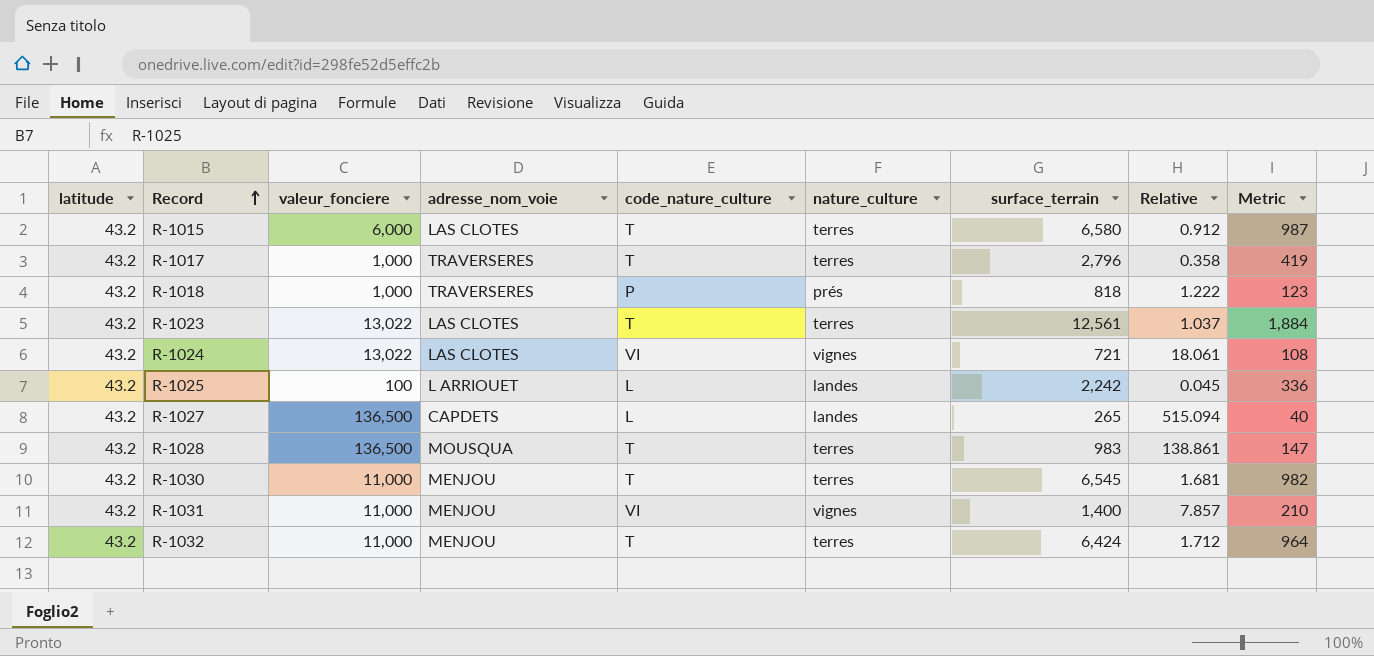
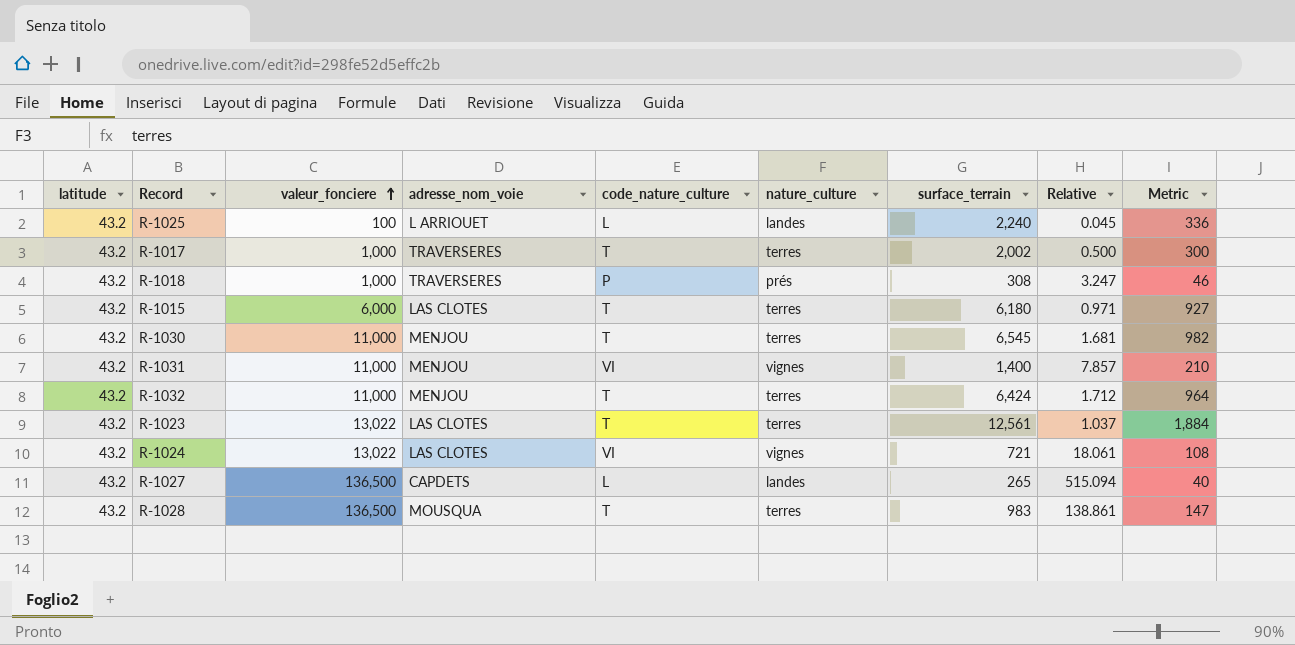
row order: Record ascending -> valeur_fonciere ascending
R-1025 | surface_terrain: 2,242 -> 2,240
R-1017 | surface_terrain: 2,796 -> 2,002
R-1017 | Relative: 0.358 -> 0.500
R-1017 | Metric: 419 -> 300
R-1018 | surface_terrain: 818 -> 308
R-1018 | Relative: 1.222 -> 3.247
R-1018 | Metric: 123 -> 46
R-1015 | surface_terrain: 6,580 -> 6,180
R-1015 | Relative: 0.912 -> 0.971
R-1015 | Metric: 987 -> 927

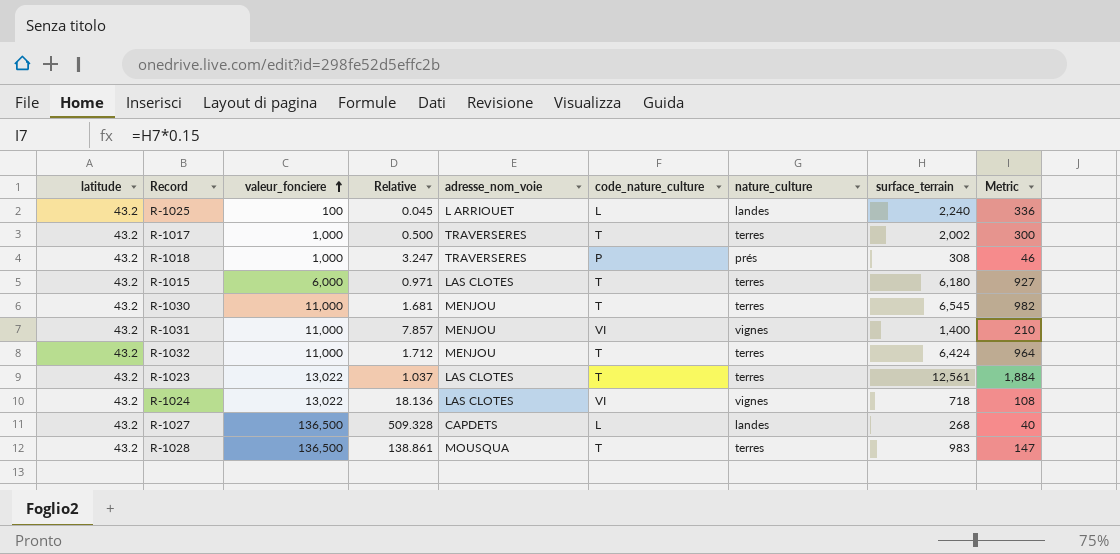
column Relative | position: 8 -> 4
R-1024 | Relative: 18.061 -> 18.136
R-1024 | surface_terrain: 721 -> 718
R-1027 | Relative: 515.094 -> 509.328
R-1027 | surface_terrain: 265 -> 268

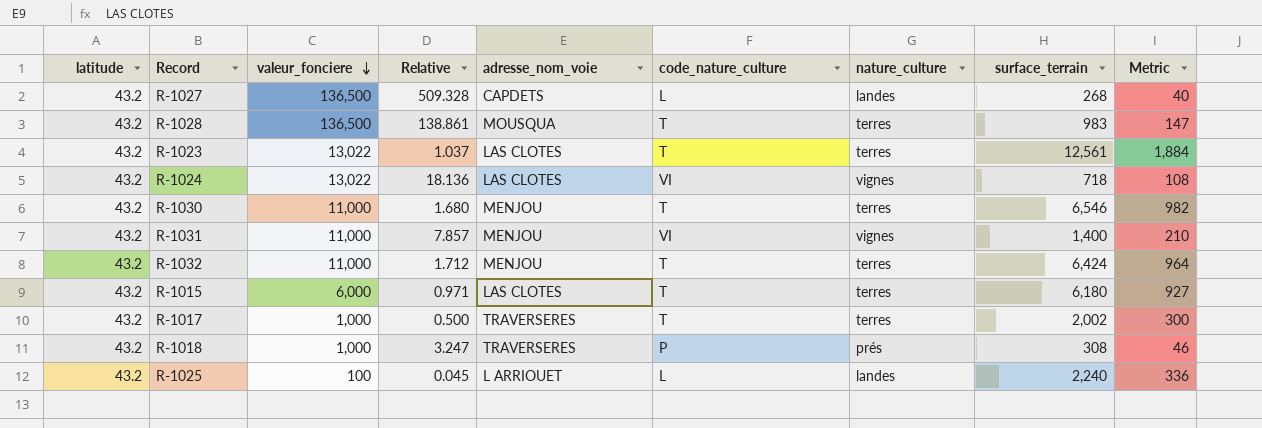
row order: valeur_fonciere ascending -> valeur_fonciere descending
R-1030 | Relative: 1.681 -> 1.680
R-1030 | surface_terrain: 6,545 -> 6,546

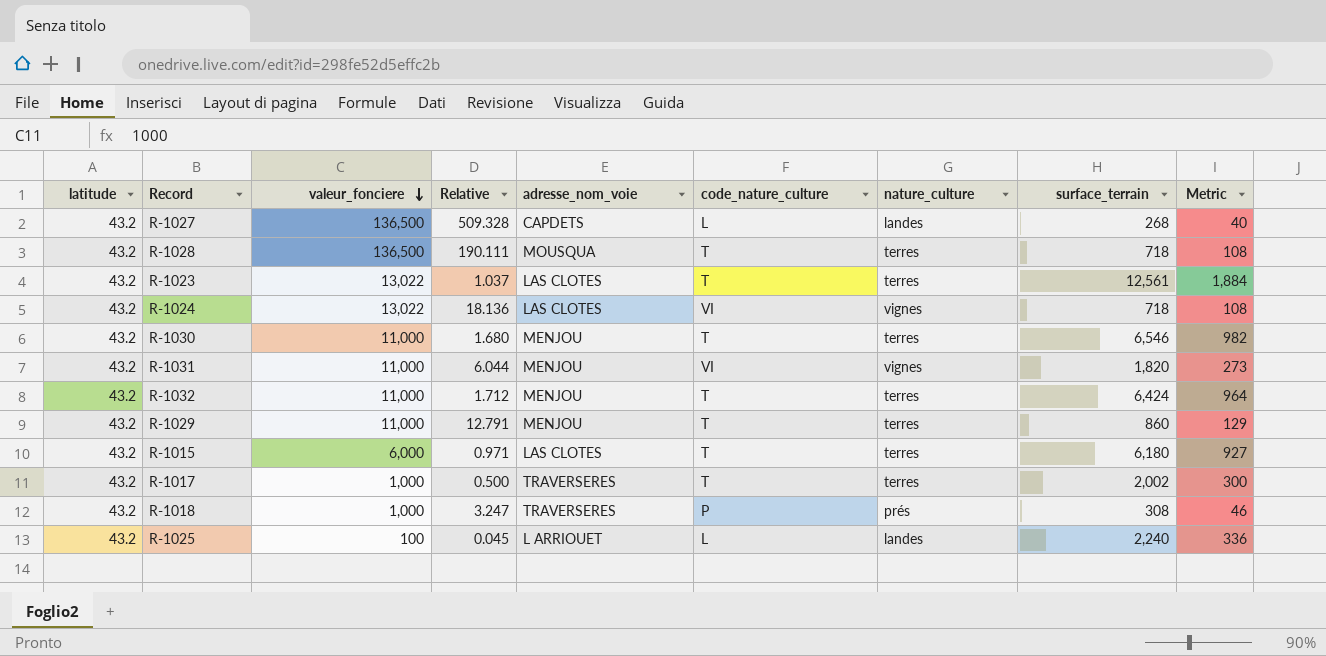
R-1028 | Relative: 138.861 -> 190.111
R-1028 | surface_terrain: 983 -> 718
R-1028 | Metric: 147 -> 108
R-1031 | Relative: 7.857 -> 6.044
R-1031 | surface_terrain: 1,400 -> 1,820
R-1031 | Metric: 210 -> 273
row R-1029: none -> 43.2 | 11,000 | 12.791 | MENJOU | T | terres | 860 | 129

